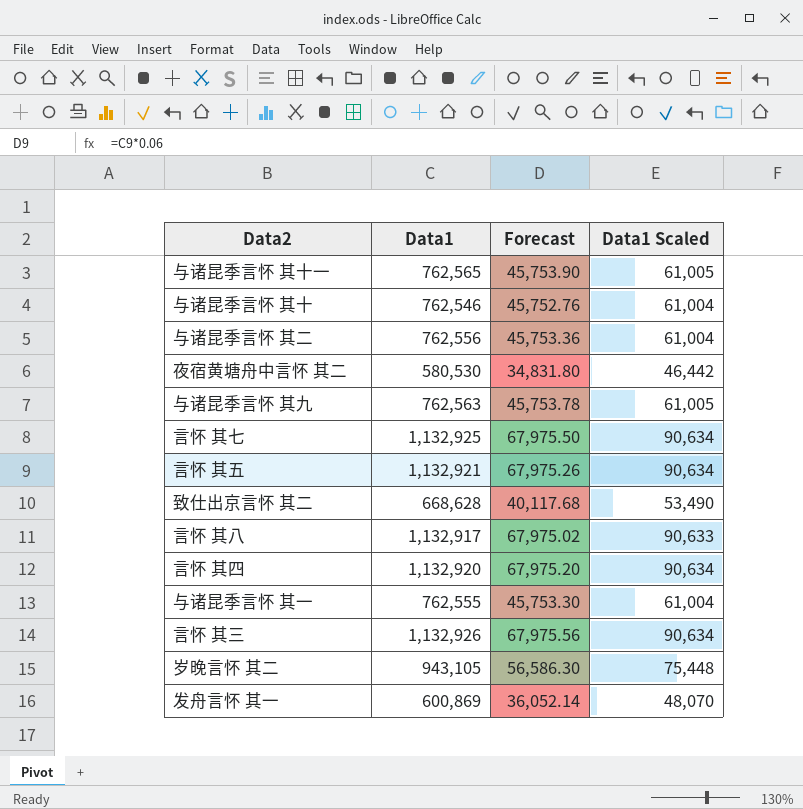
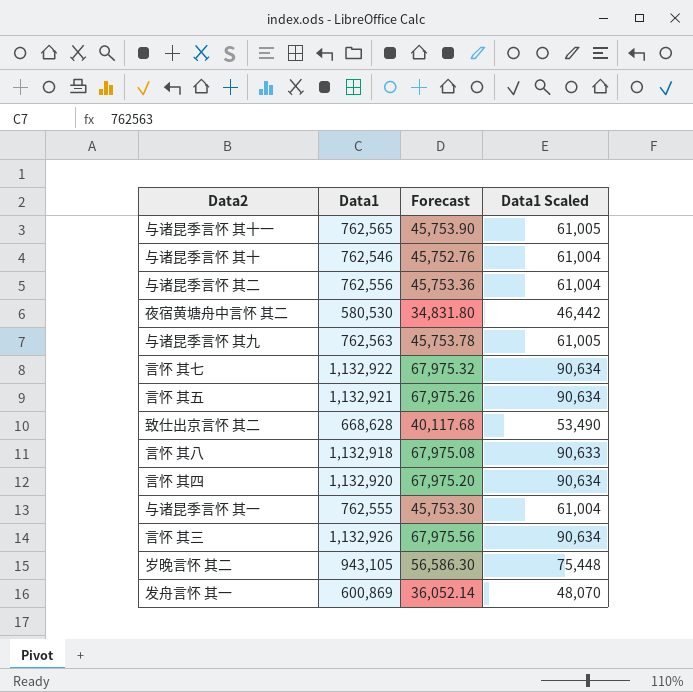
言怀 其七 | Data1: 1,132,925 -> 1,132,922
言怀 其七 | Forecast: 67,975.50 -> 67,975.32
言怀 其八 | Data1: 1,132,917 -> 1,132,918
言怀 其八 | Forecast: 67,975.02 -> 67,975.08

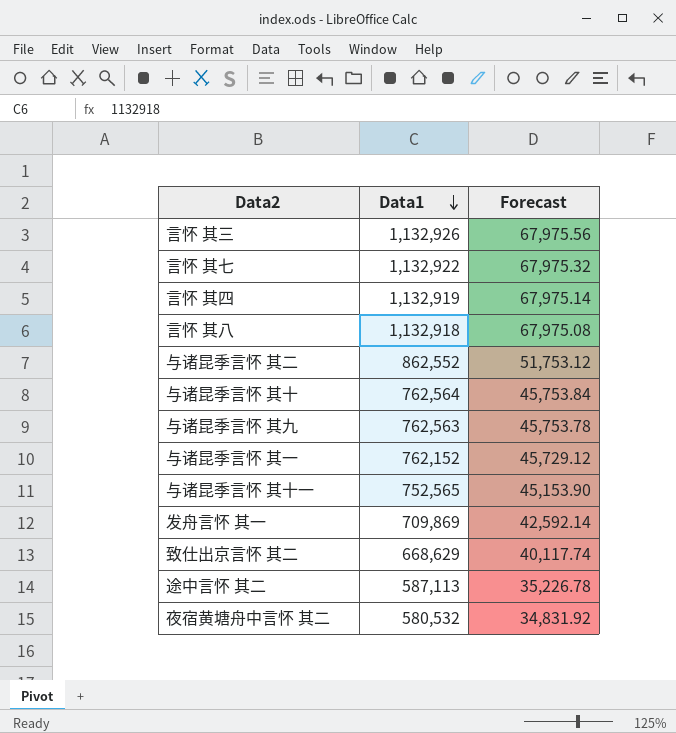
row order: none -> Data1 descending
column Data1 Scaled | formula: [Data1] * 0.08 -> none
row 言怀 其五: 1,132,921 | 67,975.26 | 90,634 -> none
row 岁晚言怀 其二: 943,105 | 56,586.30 | 75,448 -> none
言怀 其四 | Data1: 1,132,920 -> 1,132,919
言怀 其四 | Forecast: 67,975.20 -> 67,975.14
与诸昆季言怀 其二 | Data1: 762,556 -> 862,552
与诸昆季言怀 其二 | Forecast: 45,753.36 -> 51,753.12
与诸昆季言怀 其十 | Data1: 762,546 -> 762,564
与诸昆季言怀 其十 | Forecast: 45,752.76 -> 45,753.84
与诸昆季言怀 其一 | Data1: 762,555 -> 762,152
与诸昆季言怀 其一 | Forecast: 45,753.30 -> 45,729.12
与诸昆季言怀 其十一 | Data1: 762,565 -> 752,565
与诸昆季言怀 其十一 | Forecast: 45,753.90 -> 45,153.90
发舟言怀 其一 | Data1: 600,869 -> 709,869
发舟言怀 其一 | Forecast: 36,052.14 -> 42,592.14
致仕出京言怀 其二 | Data1: 668,628 -> 668,629
致仕出京言怀 其二 | Forecast: 40,117.68 -> 40,117.74
row 途中言怀 其二: none -> 587,113 | 35,226.78
夜宿黄塘舟中言怀 其二 | Data1: 580,530 -> 580,532
夜宿黄塘舟中言怀 其二 | Forecast: 34,831.80 -> 34,831.92

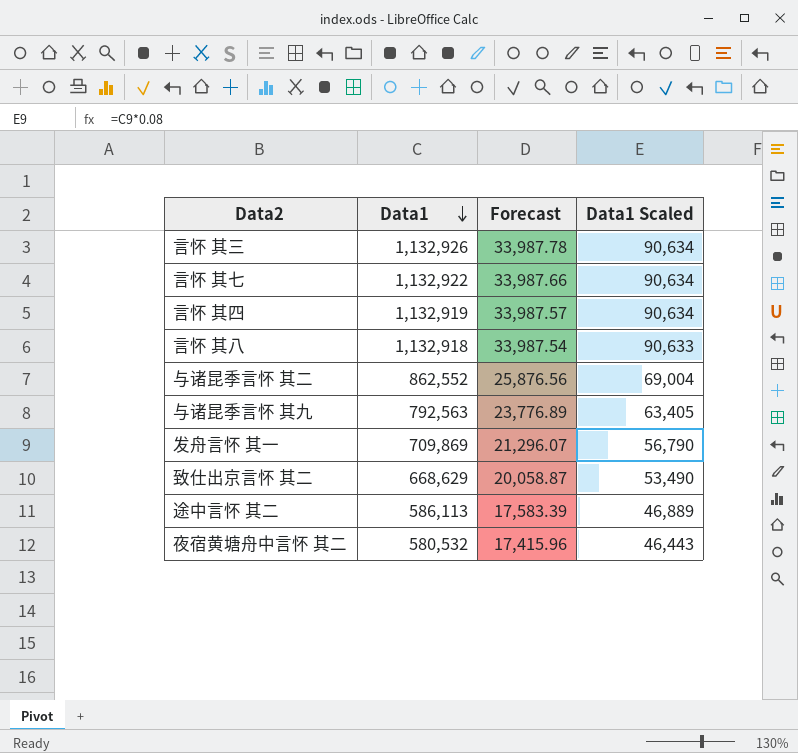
column Forecast | formula: [Data1] * 0.06 -> [Data1] * 0.03
column Data1 Scaled | formula: none -> [Data1] * 0.08
row 与诸昆季言怀 其十: 762,564 | 45,753.84 -> none
row 与诸昆季言怀 其一: 762,152 | 45,729.12 -> none
row 与诸昆季言怀 其十一: 752,565 | 45,153.90 -> none
与诸昆季言怀 其九 | Data1: 762,563 -> 792,563
途中言怀 其二 | Data1: 587,113 -> 586,113

